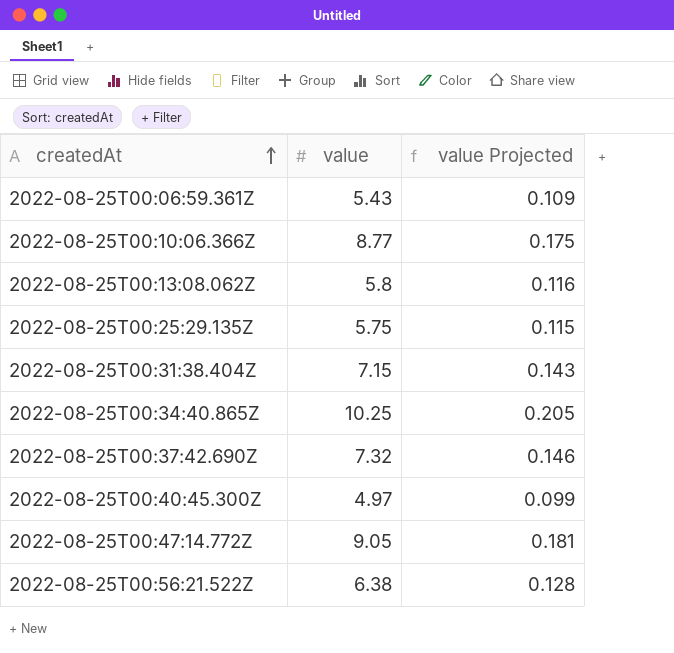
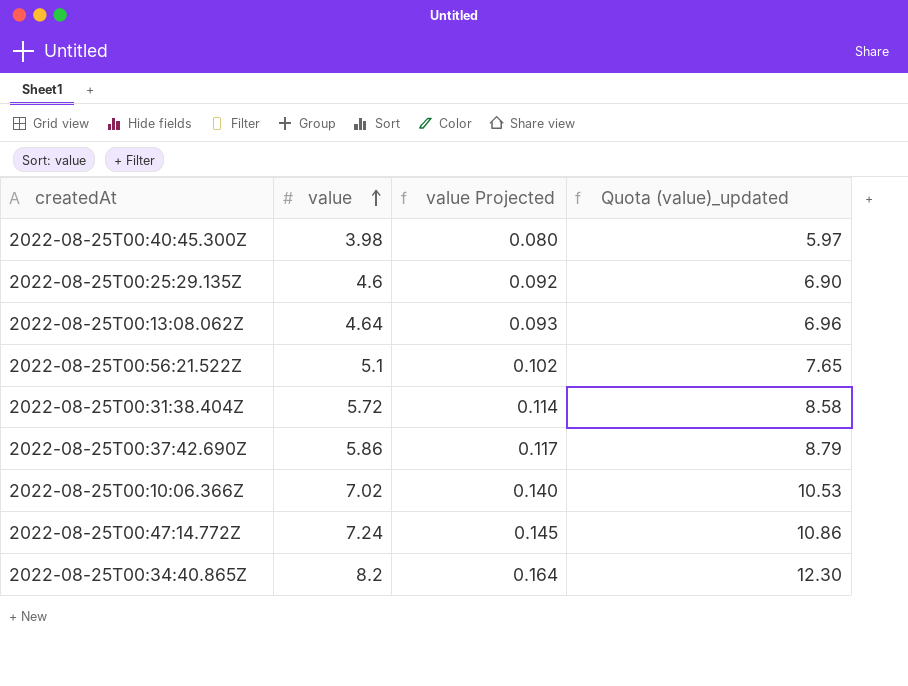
row order: createdAt ascending -> value ascending
column Quota (value)_updated | formula: none -> [value] * 1.5
row 2022-08-25T00:06:59.361Z: 5.43 | 0.109 -> none
2022-08-25T00:40:45.300Z | value: 4.97 -> 3.98
2022-08-25T00:40:45.300Z | value Projected: 0.099 -> 0.080
2022-08-25T00:25:29.135Z | value: 5.75 -> 4.6
2022-08-25T00:25:29.135Z | value Projected: 0.115 -> 0.092
2022-08-25T00:13:08.062Z | value: 5.8 -> 4.64
2022-08-25T00:13:08.062Z | value Projected: 0.116 -> 0.093
2022-08-25T00:56:21.522Z | value: 6.38 -> 5.1
2022-08-25T00:56:21.522Z | value Projected: 0.128 -> 0.102
2022-08-25T00:31:38.404Z | value: 7.15 -> 5.72
2022-08-25T00:31:38.404Z | value Projected: 0.143 -> 0.114
2022-08-25T00:37:42.690Z | value: 7.32 -> 5.86
2022-08-25T00:37:42.690Z | value Projected: 0.146 -> 0.117
2022-08-25T00:10:06.366Z | value: 8.77 -> 7.02
2022-08-25T00:10:06.366Z | value Projected: 0.175 -> 0.140
2022-08-25T00:47:14.772Z | value: 9.05 -> 7.24
2022-08-25T00:47:14.772Z | value Projected: 0.181 -> 0.145
2022-08-25T00:34:40.865Z | value: 10.25 -> 8.2
2022-08-25T00:34:40.865Z | value Projected: 0.205 -> 0.164

